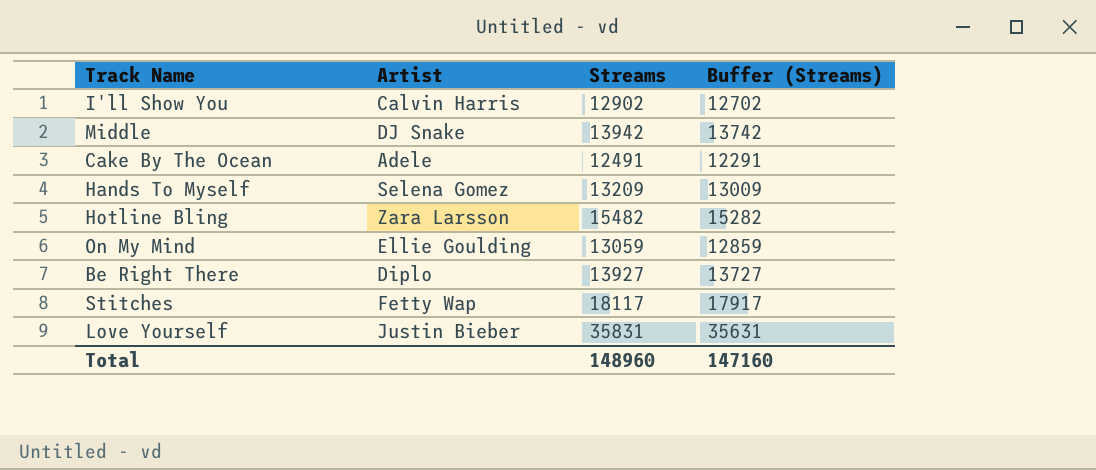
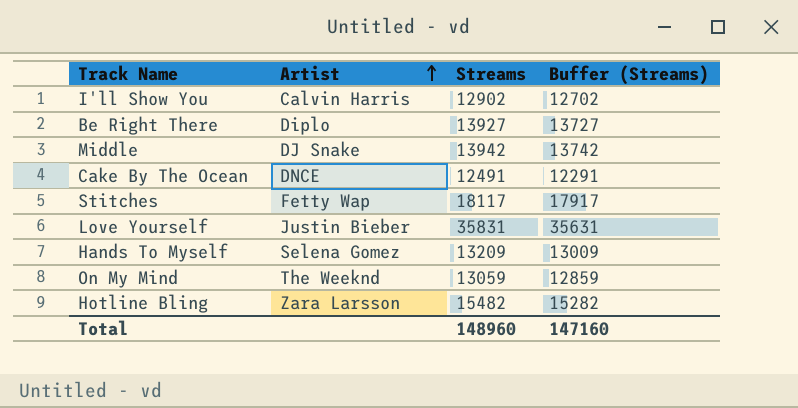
row order: none -> Artist ascending
Cake By The Ocean | Artist: Adele -> DNCE
On My Mind | Artist: Ellie Goulding -> The Weeknd

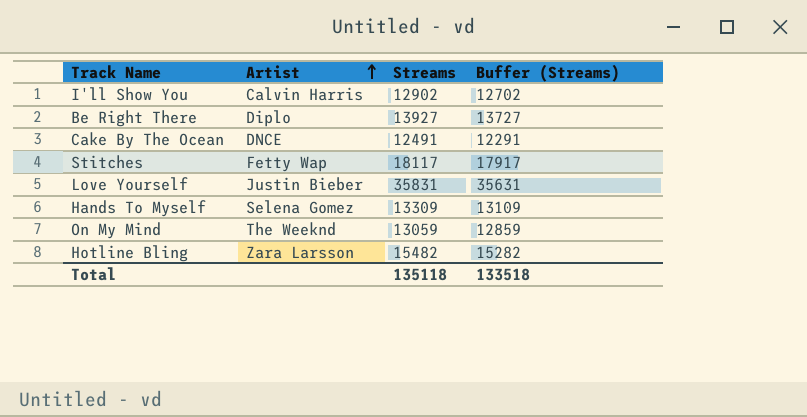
row Middle: DJ Snake | 13942 | 13742 -> none
Hands To Myself | Streams: 13209 -> 13309
Hands To Myself | Buffer (Streams): 13009 -> 13109
Total | Streams: 148960 -> 135118
Total | Buffer (Streams): 147160 -> 133518

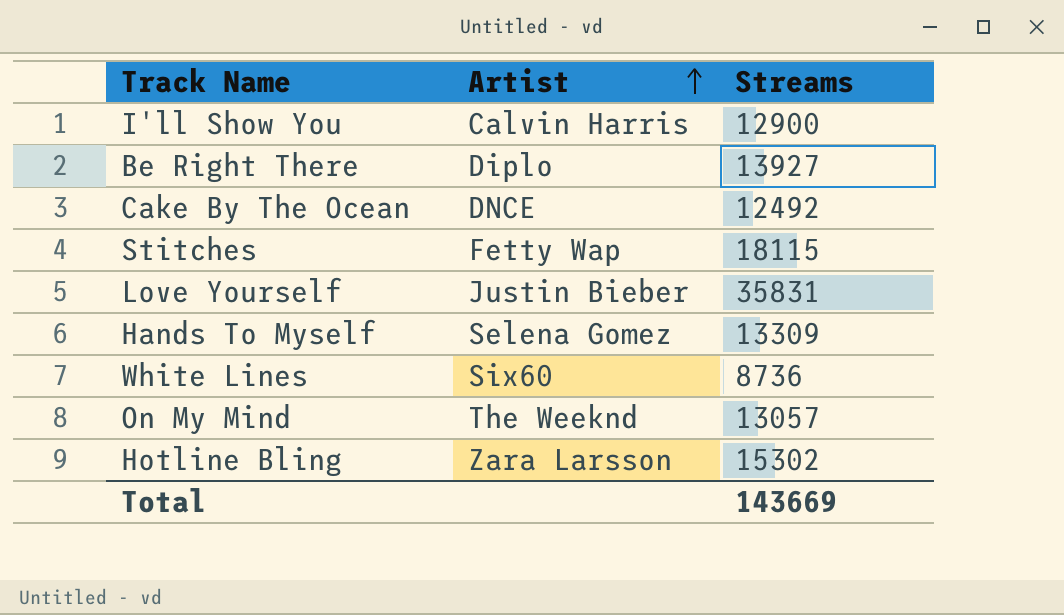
column Buffer (Streams) | formula: [Streams] - 200 -> none
I'll Show You | Streams: 12902 -> 12900
Cake By The Ocean | Streams: 12491 -> 12492
Stitches | Streams: 18117 -> 18115
row White Lines: none -> Six60 | 8736
On My Mind | Streams: 13059 -> 13057
Hotline Bling | Streams: 15482 -> 15302
Total | Streams: 135118 -> 143669

